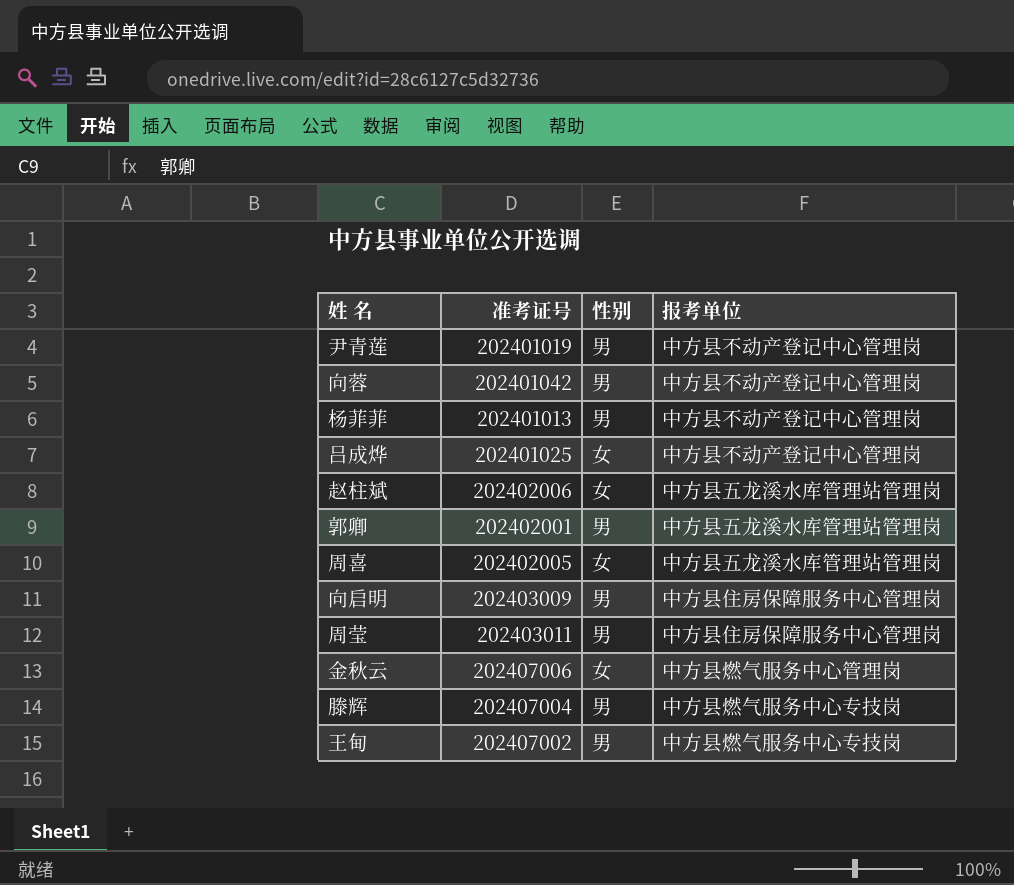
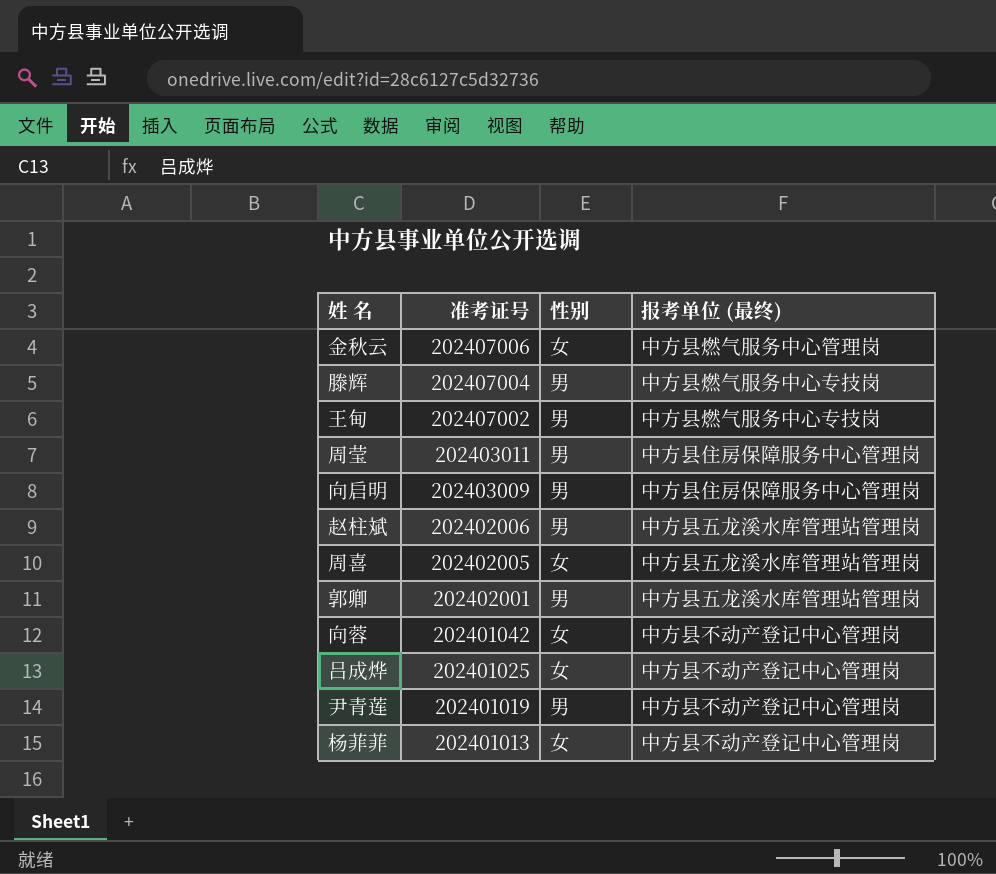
row order: none -> 准考证号 descending
column name: 报考单位 -> 报考单位 (最终)
赵柱斌 | 性别: 女 -> 男
向蓉 | 性别: 男 -> 女
杨菲菲 | 性别: 男 -> 女

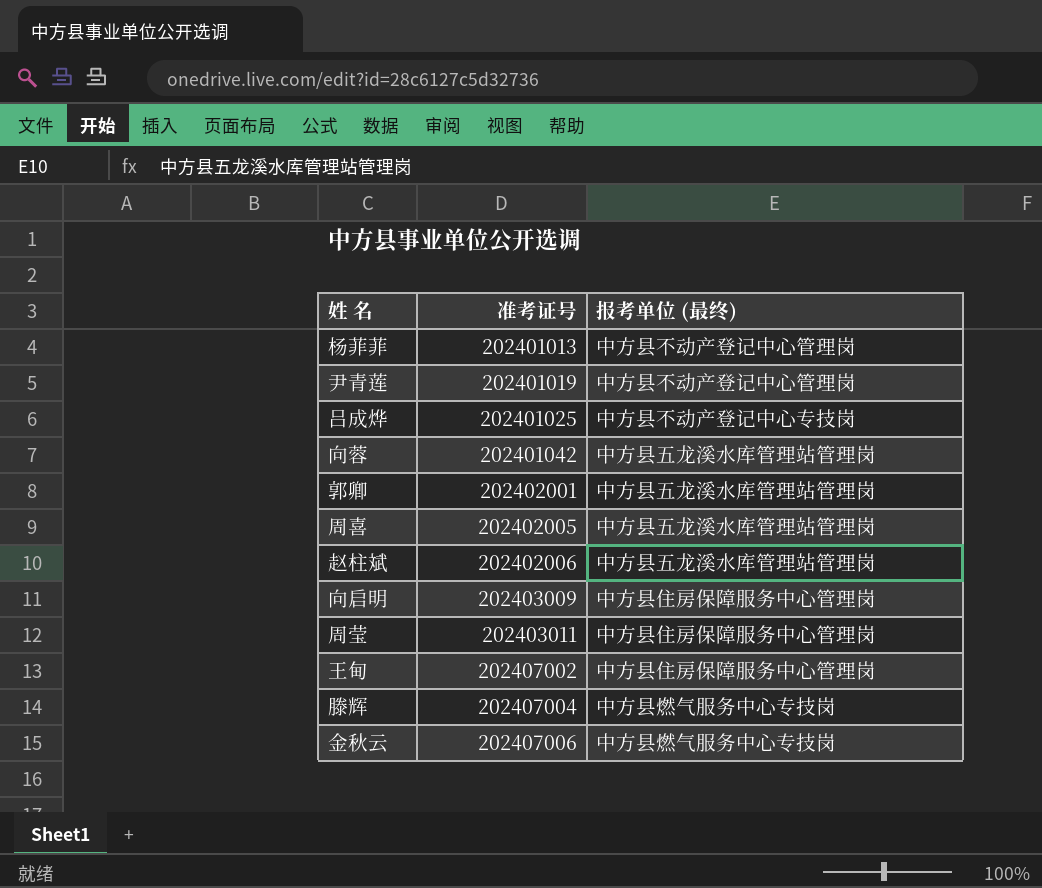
row order: 准考证号 descending -> 准考证号 ascending
column 性别 | position: 3 -> none
吕成烨 | 报考单位 (最终): 中方县不动产登记中心管理岗 -> 中方县不动产登记中心专技岗
向蓉 | 报考单位 (最终): 中方县不动产登记中心管理岗 -> 中方县五龙溪水库管理站管理岗
王甸 | 报考单位 (最终): 中方县燃气服务中心专技岗 -> 中方县住房保障服务中心管理岗
金秋云 | 报考单位 (最终): 中方县燃气服务中心管理岗 -> 中方县燃气服务中心专技岗

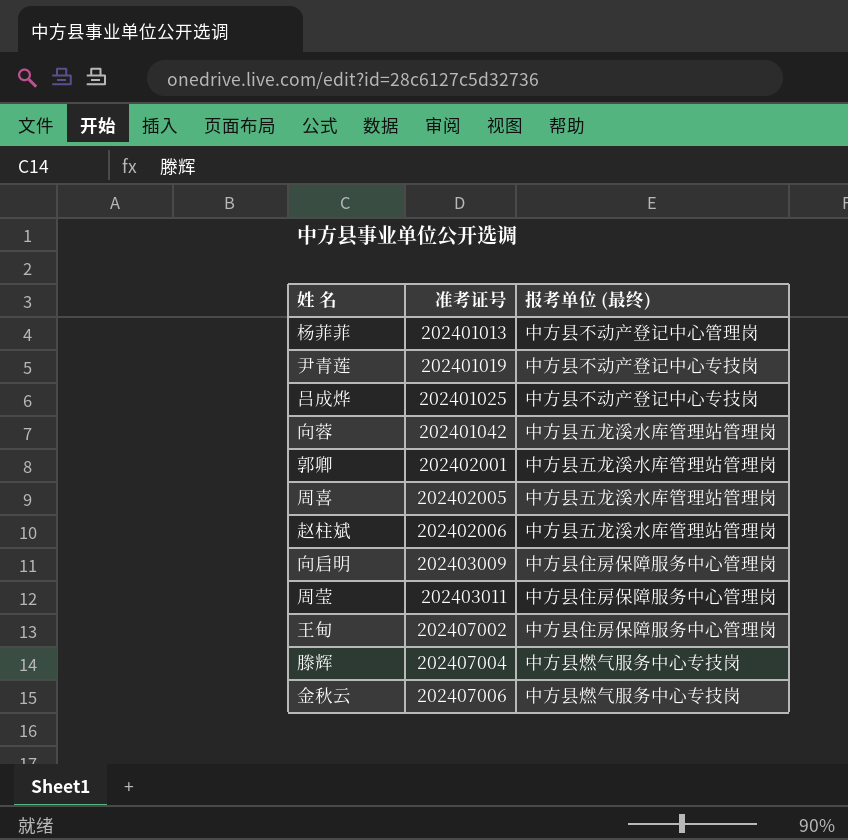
尹青莲 | 报考单位 (最终): 中方县不动产登记中心管理岗 -> 中方县不动产登记中心专技岗

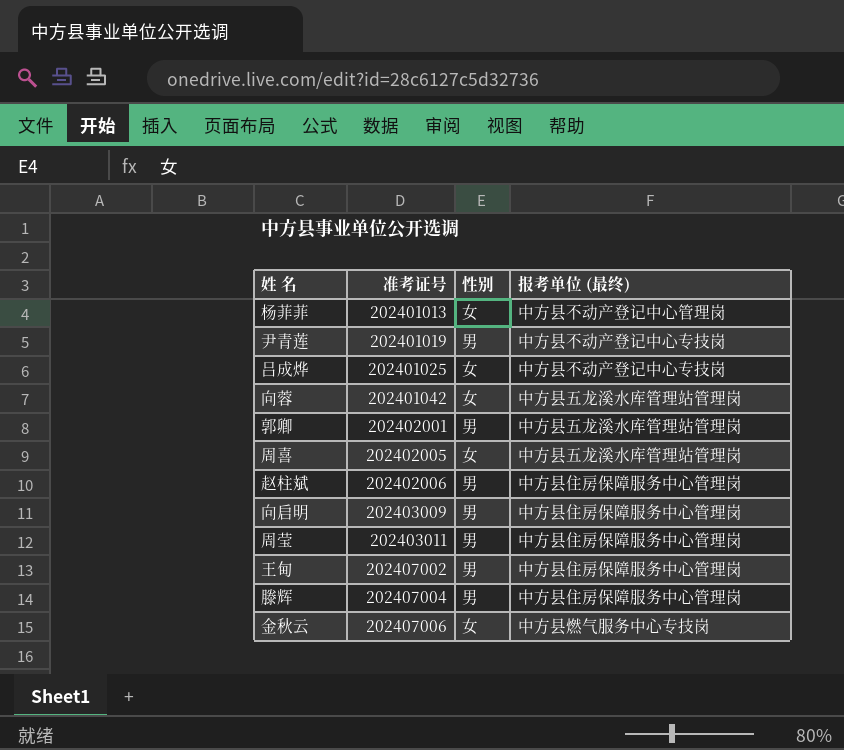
column 性别 | position: none -> 3
赵柱斌 | 报考单位 (最终): 中方县五龙溪水库管理站管理岗 -> 中方县住房保障服务中心管理岗
滕辉 | 报考单位 (最终): 中方县燃气服务中心专技岗 -> 中方县住房保障服务中心管理岗

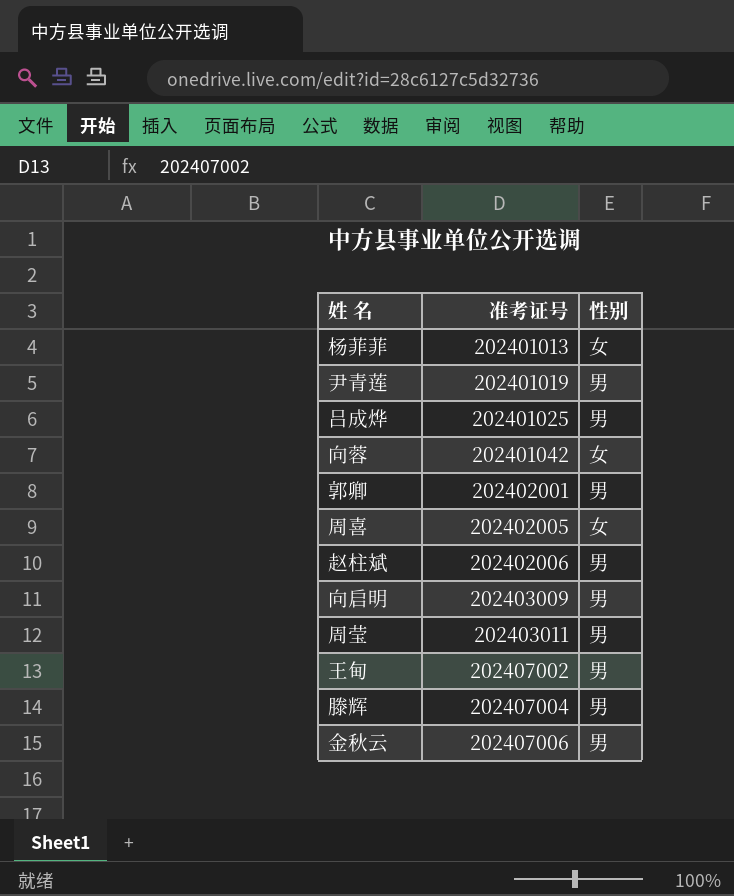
column 报考单位 (最终) | position: 4 -> none
吕成烨 | 性别: 女 -> 男
金秋云 | 性别: 女 -> 男

